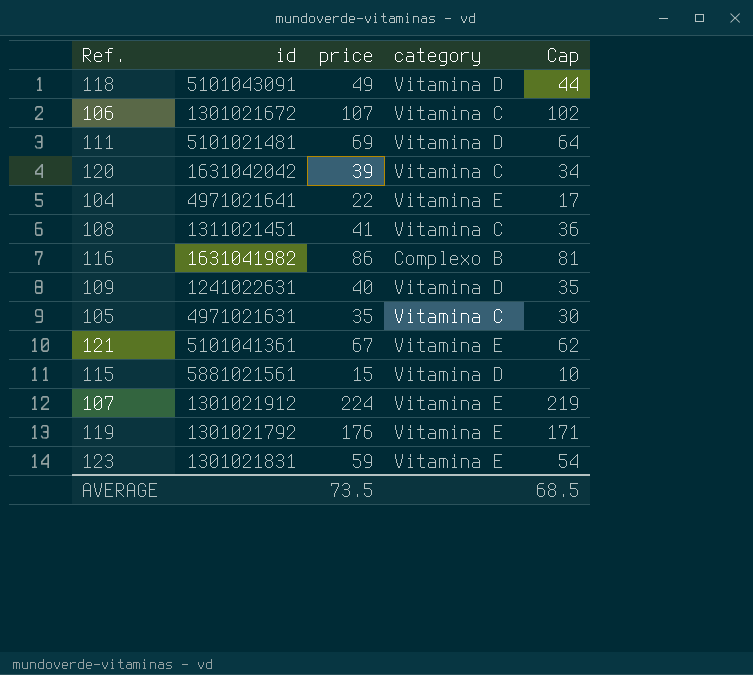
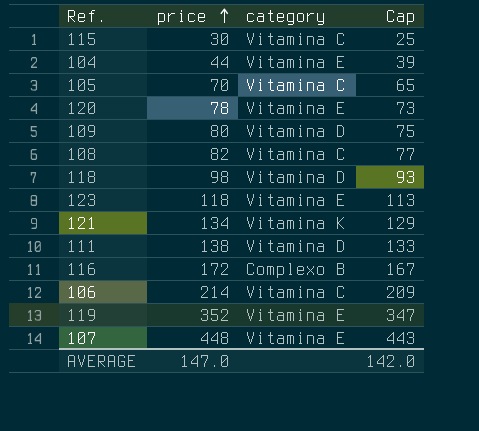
row order: none -> price ascending
column id | position: 2 -> none
115 | price: 15 -> 30
115 | category: Vitamina D -> Vitamina C
115 | Cap: 10 -> 25
104 | price: 22 -> 44
104 | Cap: 17 -> 39
105 | price: 35 -> 70
105 | Cap: 30 -> 65
120 | price: 39 -> 78
120 | category: Vitamina C -> Vitamina E
120 | Cap: 34 -> 73
109 | price: 40 -> 80
109 | Cap: 35 -> 75
108 | price: 41 -> 82
108 | Cap: 36 -> 77
118 | price: 49 -> 98
118 | Cap: 44 -> 93
123 | price: 59 -> 118
123 | Cap: 54 -> 113
121 | price: 67 -> 134
121 | category: Vitamina E -> Vitamina K
121 | Cap: 62 -> 129
111 | price: 69 -> 138
111 | Cap: 64 -> 133
116 | price: 86 -> 172
116 | Cap: 81 -> 167
106 | price: 107 -> 214
106 | Cap: 102 -> 209
119 | price: 176 -> 352
119 | Cap: 171 -> 347
107 | price: 224 -> 448
107 | Cap: 219 -> 443
AVERAGE | price: 73.5 -> 147.0
AVERAGE | Cap: 68.5 -> 142.0

